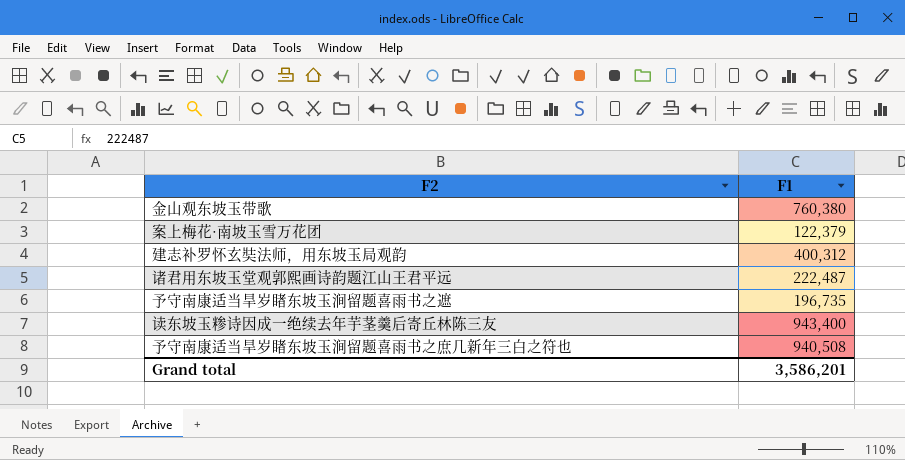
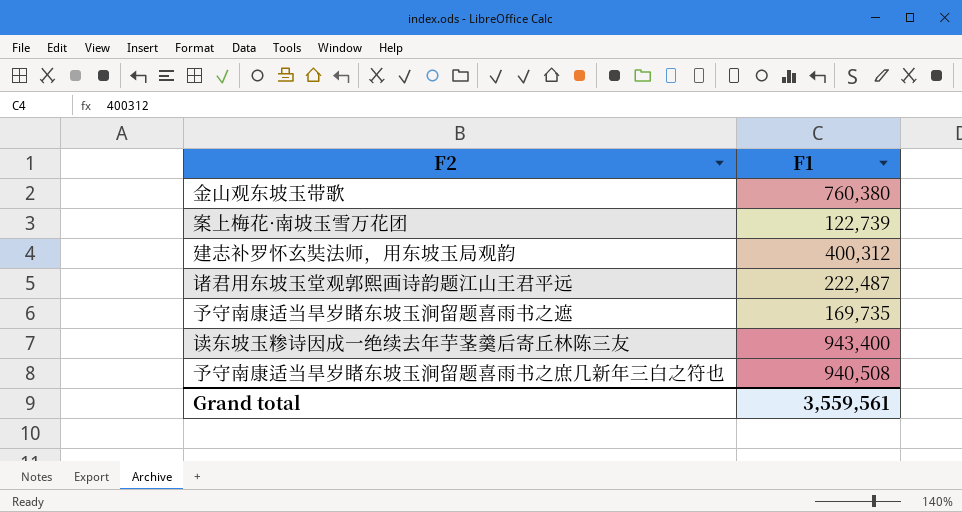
案上梅花·南坡玉雪万花团 | F1: 122,379 -> 122,739
予守南康适当旱岁睹东坡玉涧留题喜雨书之遮 | F1: 196,735 -> 169,735
Grand total | F1: 3,586,201 -> 3,559,561

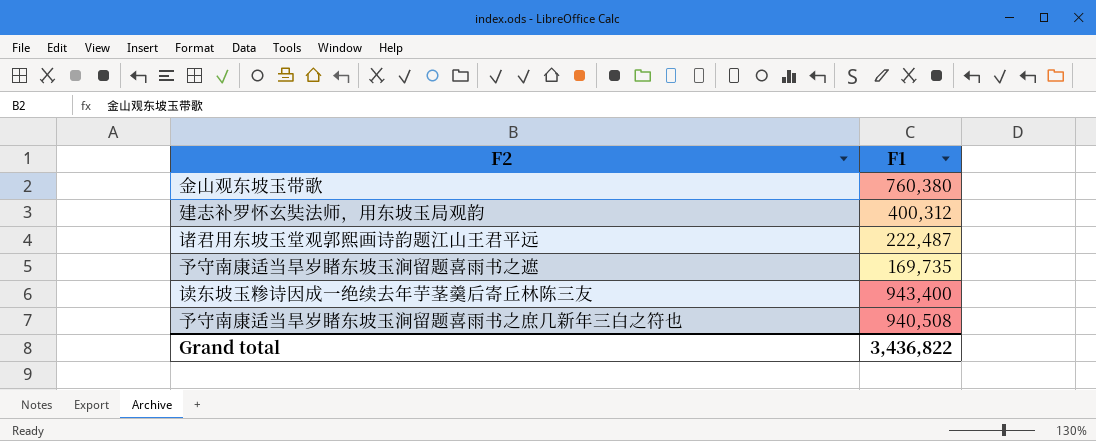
row 案上梅花·南坡玉雪万花团: 122,739 -> none
Grand total | F1: 3,559,561 -> 3,436,822

